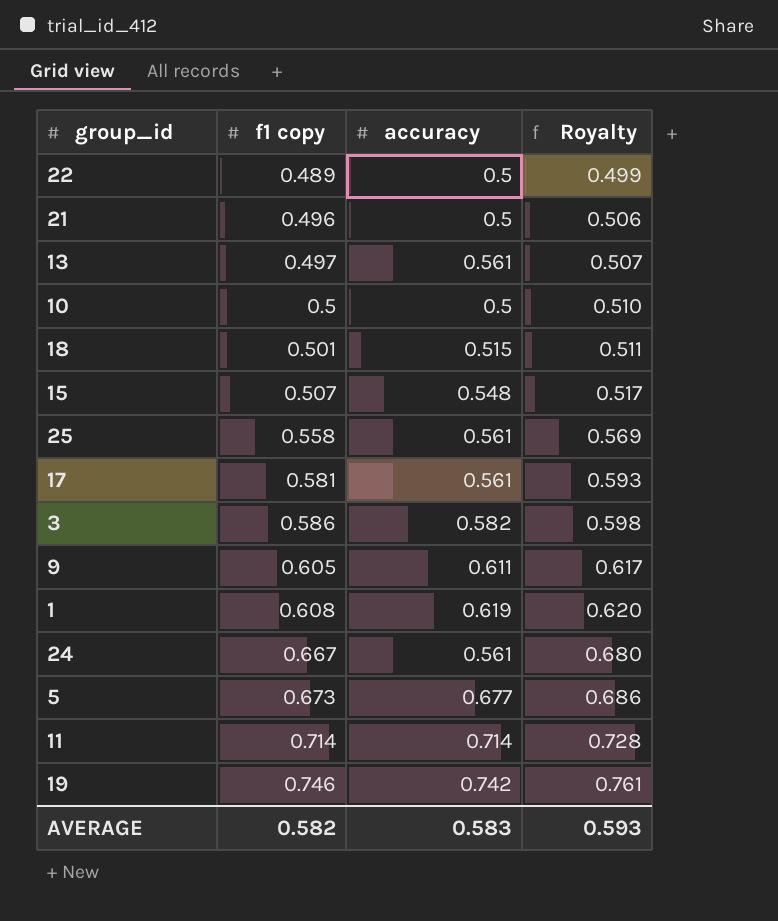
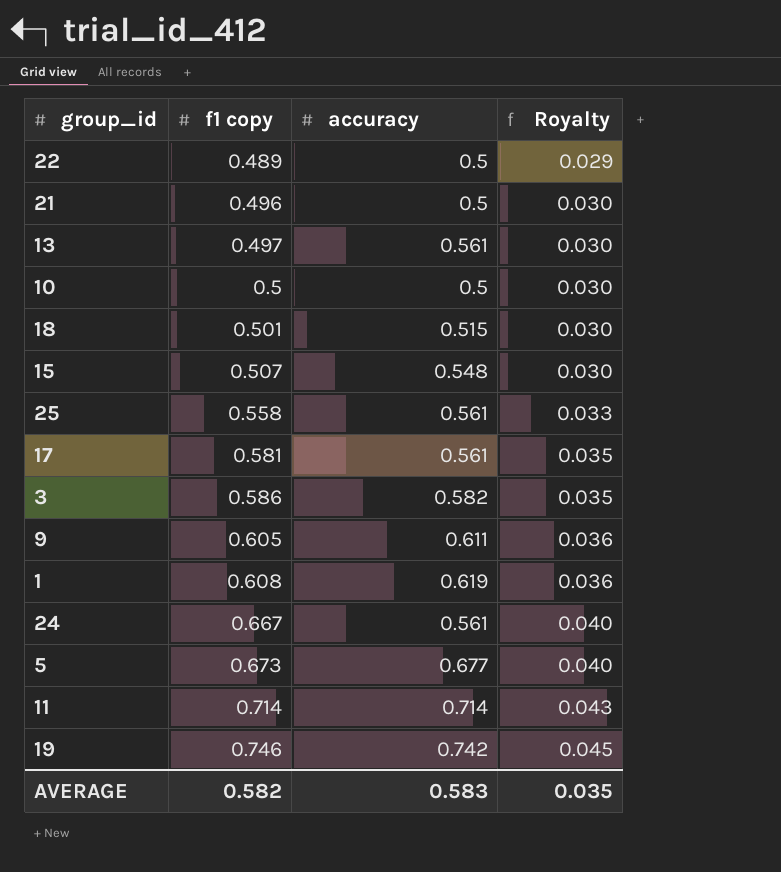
column Royalty | formula: [f1 copy] * 1.02 -> [f1 copy] * 0.06
AVERAGE | Royalty: 0.593 -> 0.035

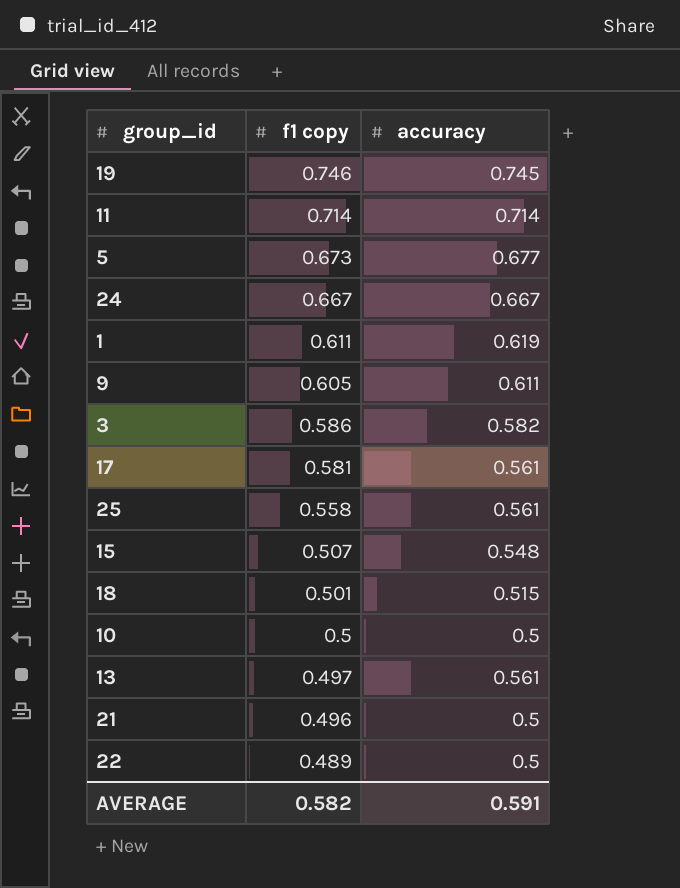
row order: f1 copy ascending -> f1 copy descending
column Royalty | formula: [f1 copy] * 0.06 -> none
19 | accuracy: 0.742 -> 0.745
24 | accuracy: 0.561 -> 0.667
1 | f1 copy: 0.608 -> 0.611
AVERAGE | accuracy: 0.583 -> 0.591

